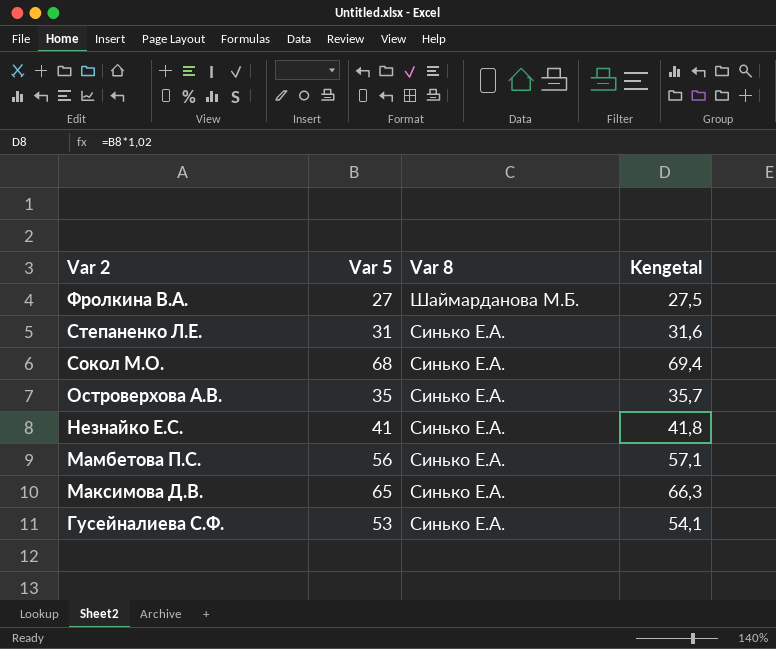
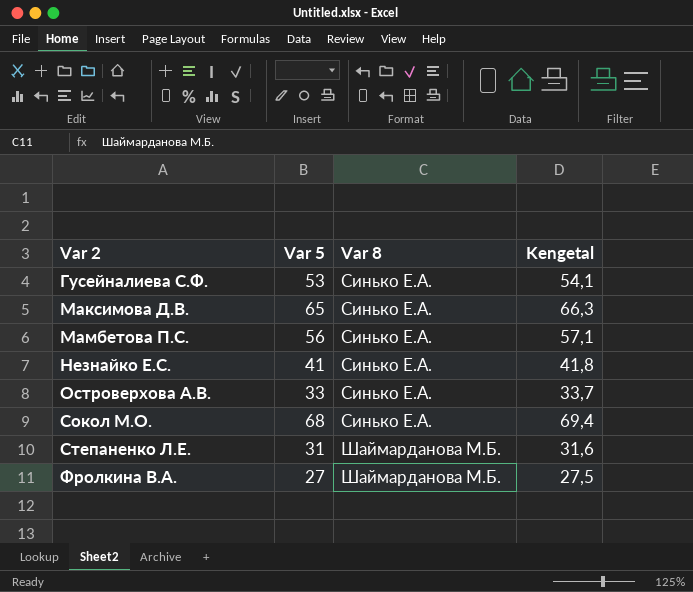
row order: Var 2 descending -> Var 2 ascending
Островерхова А.В. | Var 5: 35 -> 33
Островерхова А.В. | Kengetal: 35,7 -> 33,7
Степаненко Л.Е. | Var 8: Синько Е.А. -> Шаймарданова М.Б.

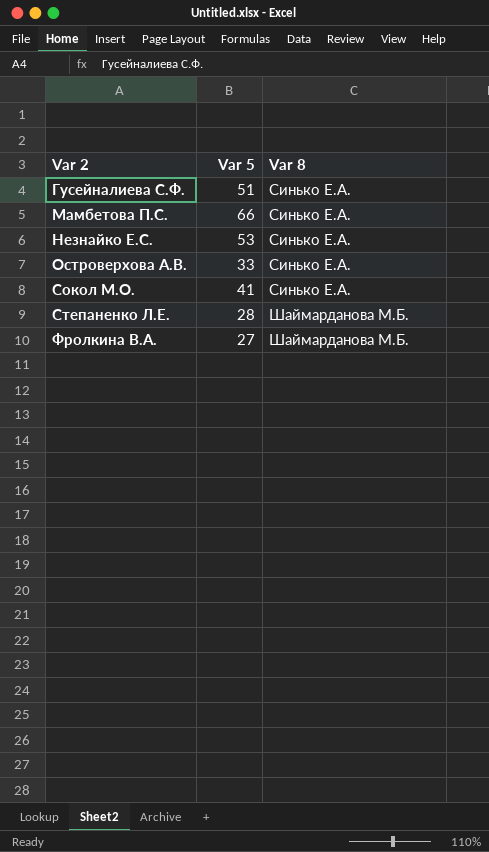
column Kengetal | formula: [Var 5] * 1,02 -> none
row Максимова Д.В.: 65 | Синько Е.А. | 66,3 -> none
Гусейналиева С.Ф. | Var 5: 53 -> 51
Мамбетова П.С. | Var 5: 56 -> 66
Незнайко Е.С. | Var 5: 41 -> 53
Сокол М.О. | Var 5: 68 -> 41
Степаненко Л.Е. | Var 5: 31 -> 28

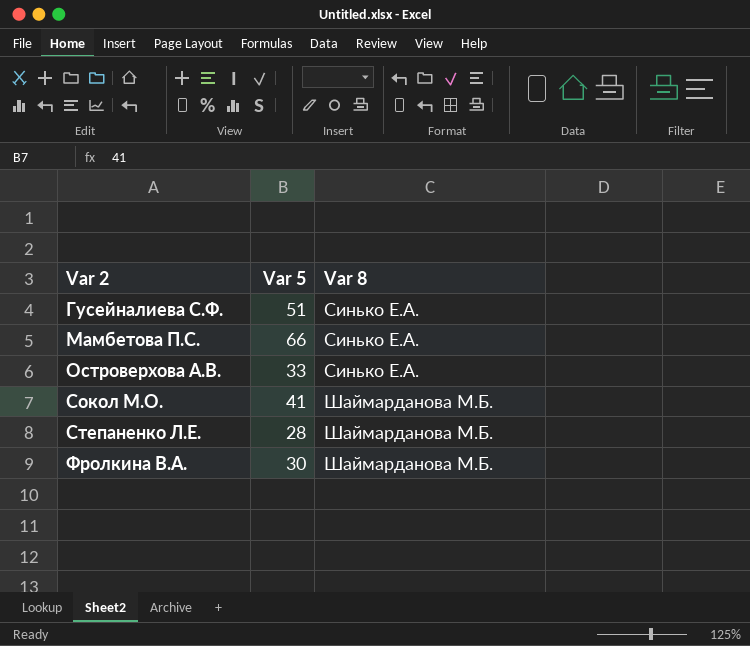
row Незнайко Е.С.: 53 | Синько Е.А. -> none
Сокол М.О. | Var 8: Синько Е.А. -> Шаймарданова М.Б.
Фролкина В.А. | Var 5: 27 -> 30

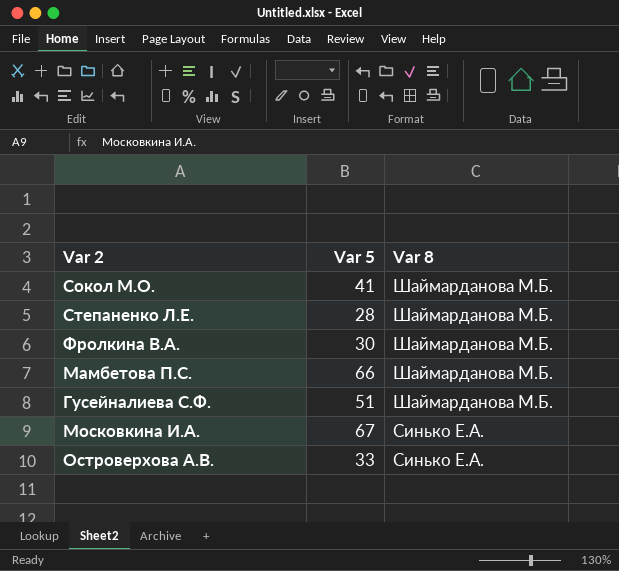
row order: Var 2 ascending -> Var 8 descending
Мамбетова П.С. | Var 8: Синько Е.А. -> Шаймарданова М.Б.
Гусейналиева С.Ф. | Var 8: Синько Е.А. -> Шаймарданова М.Б.
row Московкина И.А.: none -> 67 | Синько Е.А.

